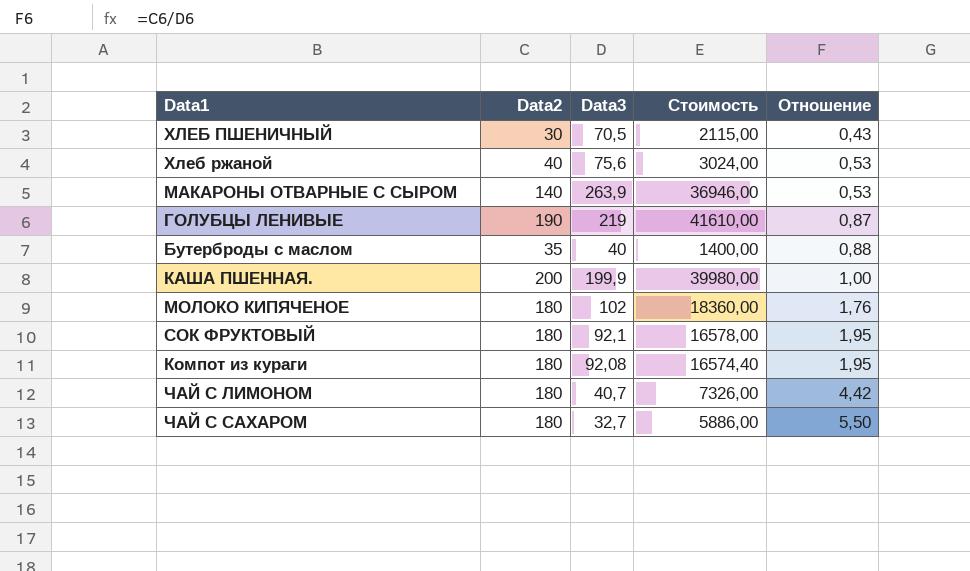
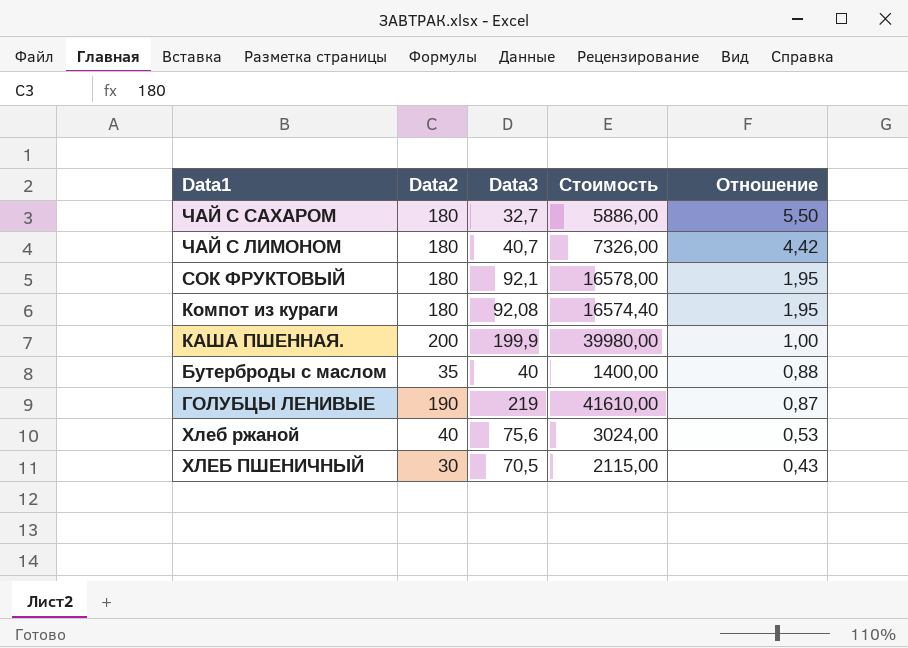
row order: Отношение ascending -> Отношение descending
row МАКАРОНЫ ОТВАРНЫЕ С СЫРОМ: 140 | 263,9 | 36946,00 | 0,53 -> none
row МОЛОКО КИПЯЧЕНОЕ: 180 | 102 | 18360,00 | 1,76 -> none

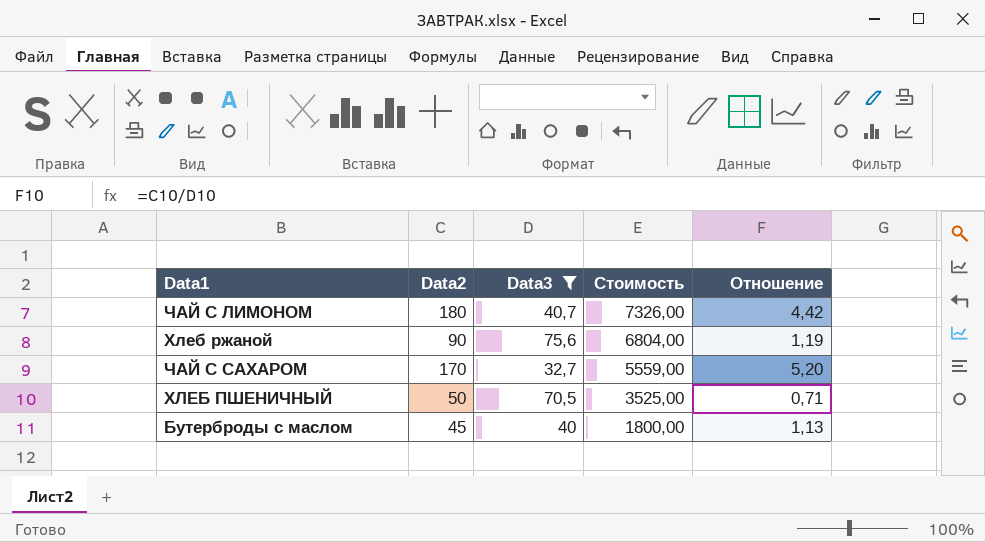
filter: none -> Data3 <= 75,6
row order: Отношение descending -> Стоимость descending
Хлеб ржаной | Data2: 40 -> 90
Хлеб ржаной | Стоимость: 3024,00 -> 6804,00
Хлеб ржаной | Отношение: 0,53 -> 1,19
ЧАЙ С САХАРОМ | Data2: 180 -> 170
ЧАЙ С САХАРОМ | Стоимость: 5886,00 -> 5559,00
ЧАЙ С САХАРОМ | Отношение: 5,50 -> 5,20
ХЛЕБ ПШЕНИЧНЫЙ | Data2: 30 -> 50
ХЛЕБ ПШЕНИЧНЫЙ | Стоимость: 2115,00 -> 3525,00
ХЛЕБ ПШЕНИЧНЫЙ | Отношение: 0,43 -> 0,71
Бутерброды с маслом | Data2: 35 -> 45
Бутерброды с маслом | Стоимость: 1400,00 -> 1800,00
Бутерброды с маслом | Отношение: 0,88 -> 1,13

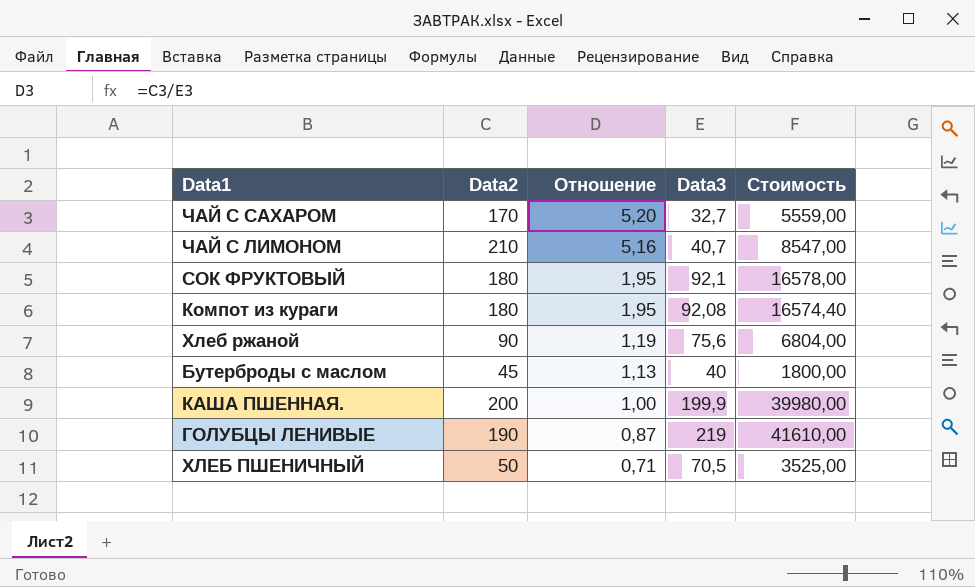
filter: Data3 <= 75,6 -> none
row order: Стоимость descending -> Отношение descending
column Отношение | position: 5 -> 3
ЧАЙ С ЛИМОНОМ | Data2: 180 -> 210
ЧАЙ С ЛИМОНОМ | Отношение: 4,42 -> 5,16
ЧАЙ С ЛИМОНОМ | Стоимость: 7326,00 -> 8547,00

